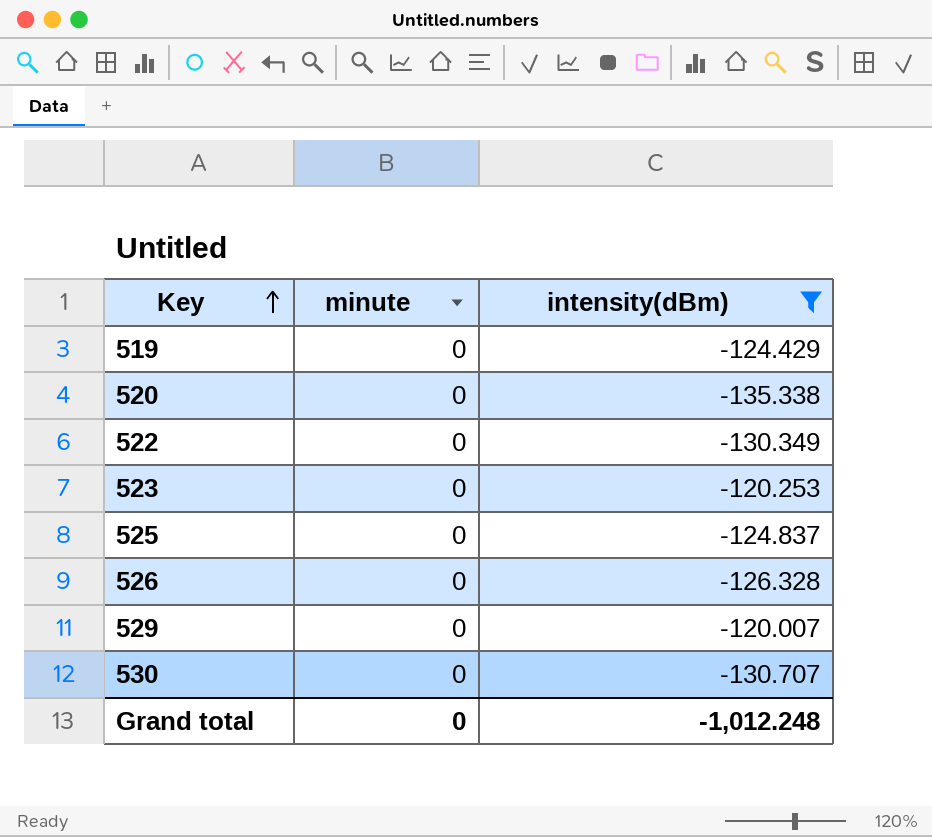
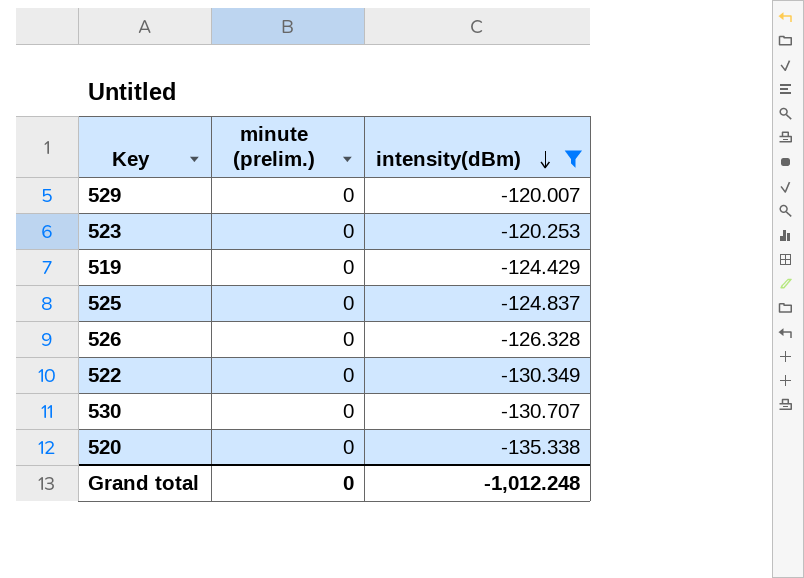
row order: Key ascending -> intensity(dBm) descending
column name: minute -> minute (prelim.)

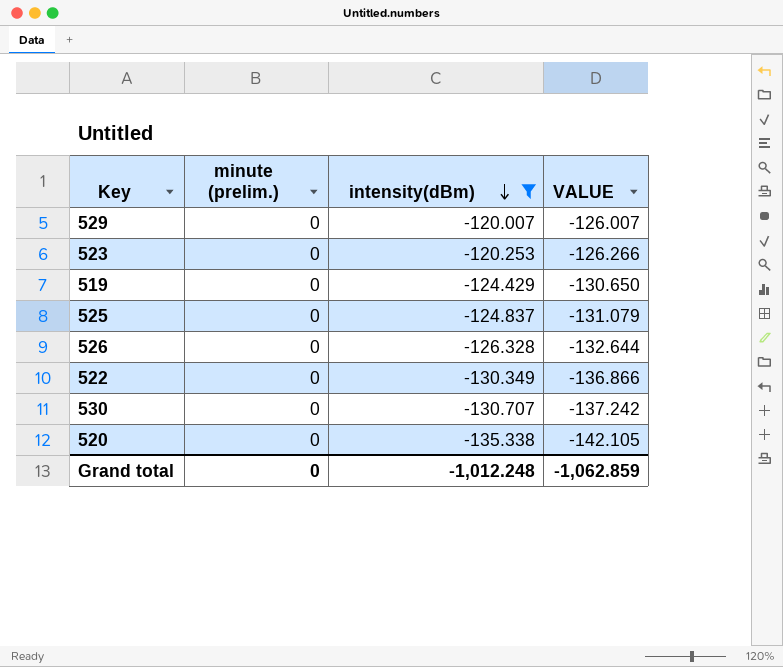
column VALUE | formula: none -> [intensity(dBm)] * 1.05

